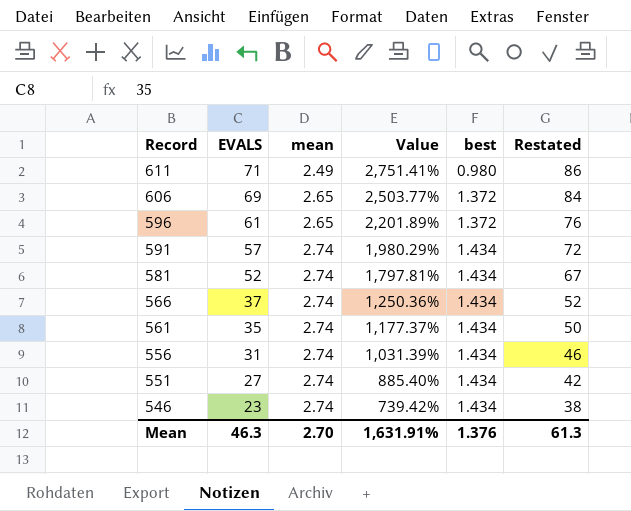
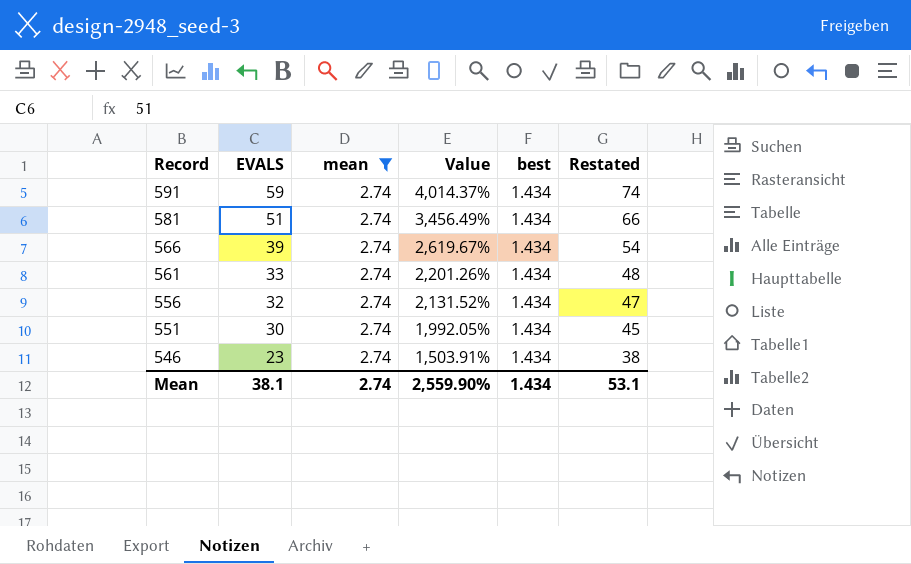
filter: none -> mean = 2.74
column Value | formula: ([EVALS] - [mean]) / [mean] -> ([EVALS] - [best]) / [best]
591 | EVALS: 57 -> 59
591 | Restated: 72 -> 74
581 | EVALS: 52 -> 51
581 | Restated: 67 -> 66
566 | EVALS: 37 -> 39
566 | Restated: 52 -> 54
561 | EVALS: 35 -> 33
561 | Restated: 50 -> 48
556 | EVALS: 31 -> 32
556 | Restated: 46 -> 47
551 | EVALS: 27 -> 30
551 | Restated: 42 -> 45
Mean | EVALS: 46.3 -> 38.1
Mean | mean: 2.70 -> 2.74
Mean | Value: 1,631.91% -> 2,559.90%
Mean | best: 1.376 -> 1.434
Mean | Restated: 61.3 -> 53.1

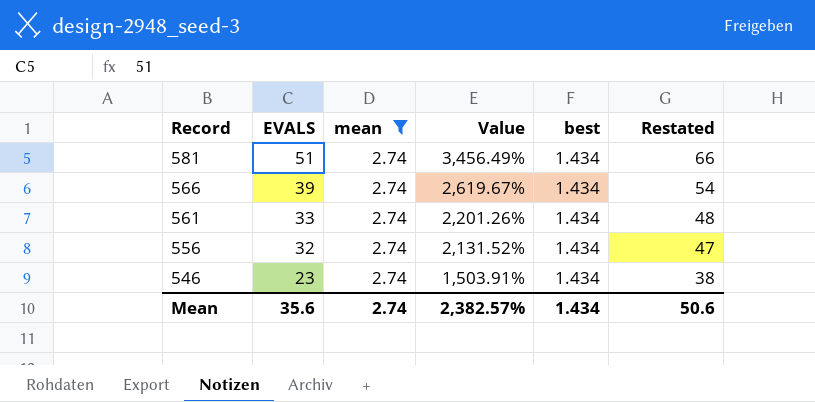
row 591: 59 | 2.74 | 4,014.37% | 1.434 | 74 -> none
row 551: 30 | 2.74 | 1,992.05% | 1.434 | 45 -> none
Mean | EVALS: 38.1 -> 35.6
Mean | Value: 2,559.90% -> 2,382.57%
Mean | Restated: 53.1 -> 50.6

